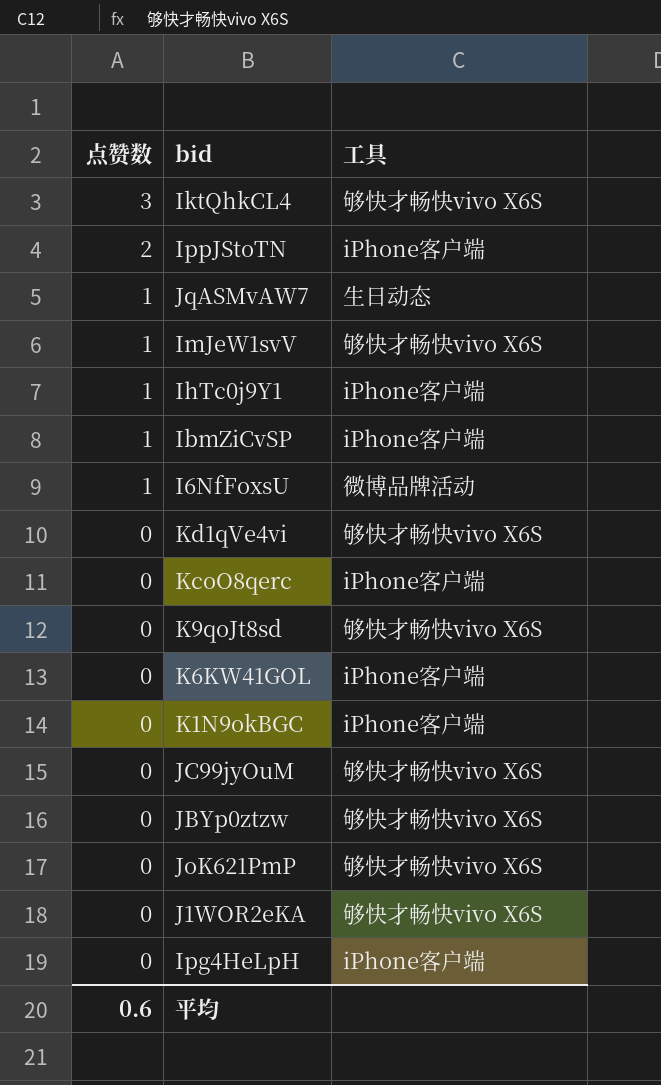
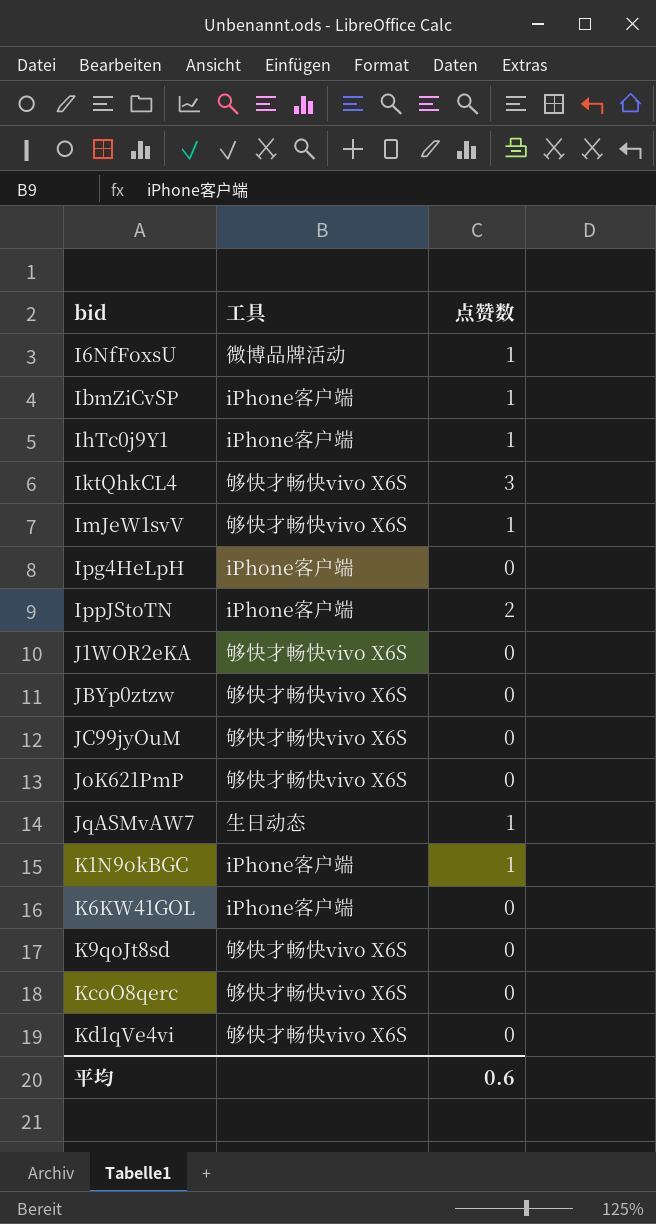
row order: 点赞数 descending -> bid ascending
column 点赞数 | position: 1 -> 3
K1N9okBGC | 点赞数: 0 -> 1
KcoO8qerc | 工具: iPhone客户端 -> 够快才畅快vivo X6S

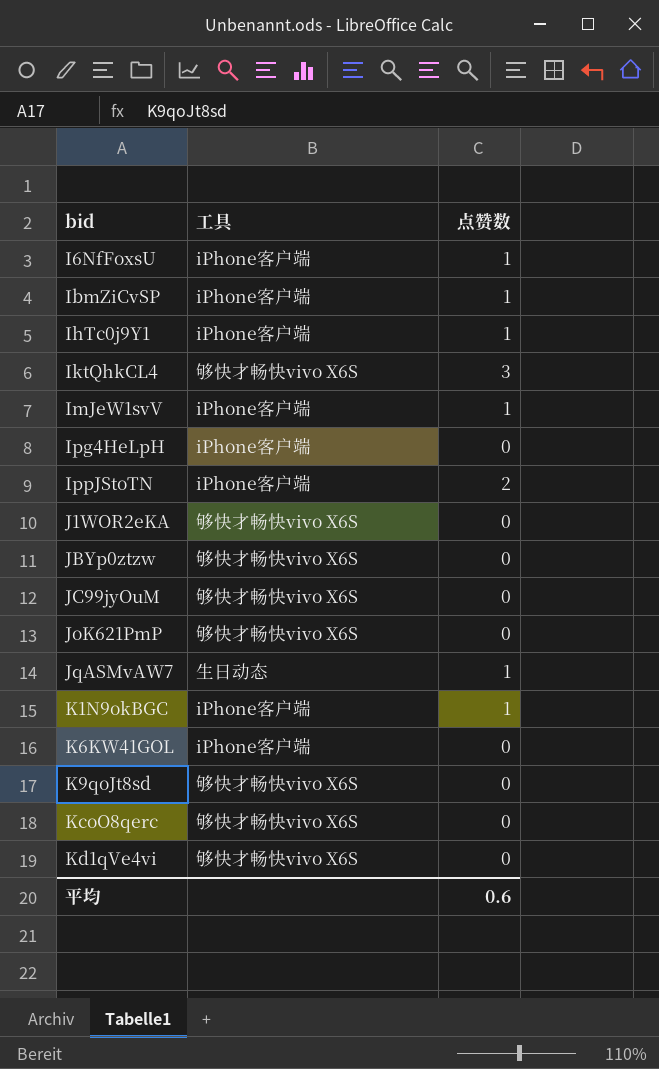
I6NfFoxsU | 工具: 微博品牌活动 -> iPhone客户端
ImJeW1svV | 工具: 够快才畅快vivo X6S -> iPhone客户端

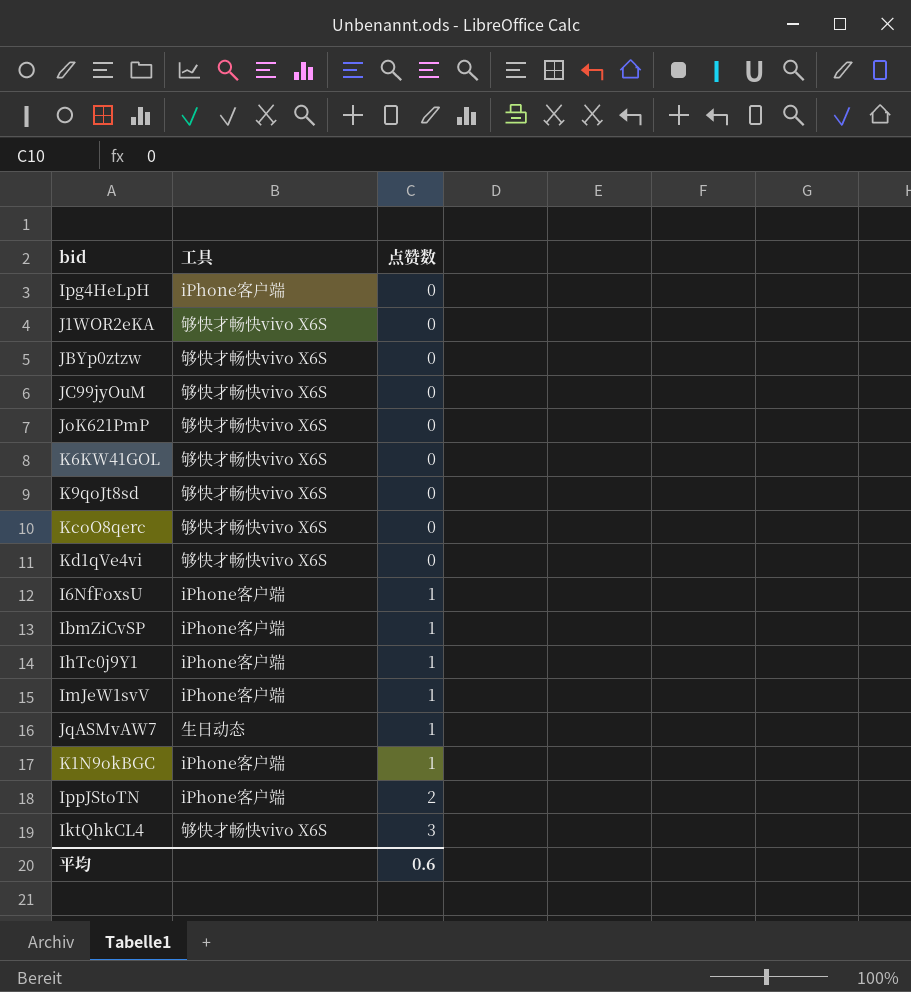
row order: bid ascending -> 点赞数 ascending
K6KW41GOL | 工具: iPhone客户端 -> 够快才畅快vivo X6S

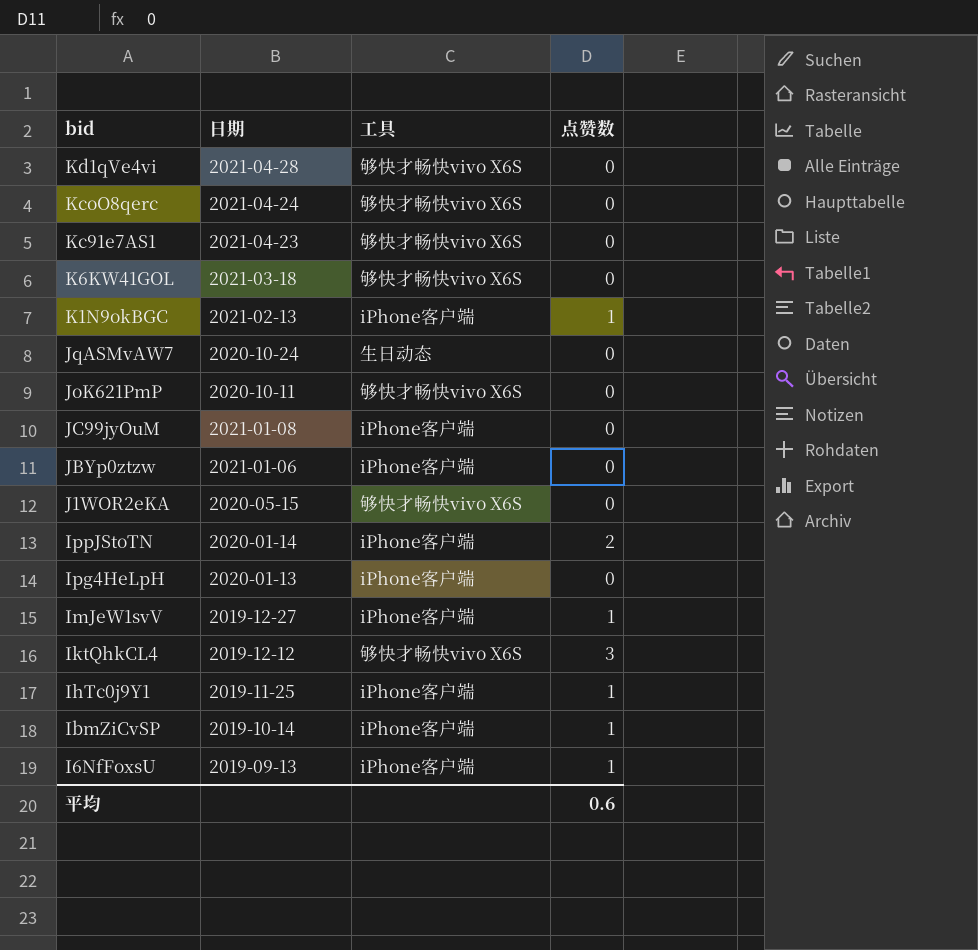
row order: 点赞数 ascending -> bid descending
column 日期 | position: none -> 2
row K9qoJt8sd: 够快才畅快vivo X6S | 0 -> none
row Kc91e7AS1: none -> 2021-04-23 | 够快才畅快vivo X6S | 0
JqASMvAW7 | 点赞数: 1 -> 0
JC99jyOuM | 工具: 够快才畅快vivo X6S -> iPhone客户端
JBYp0ztzw | 工具: 够快才畅快vivo X6S -> iPhone客户端

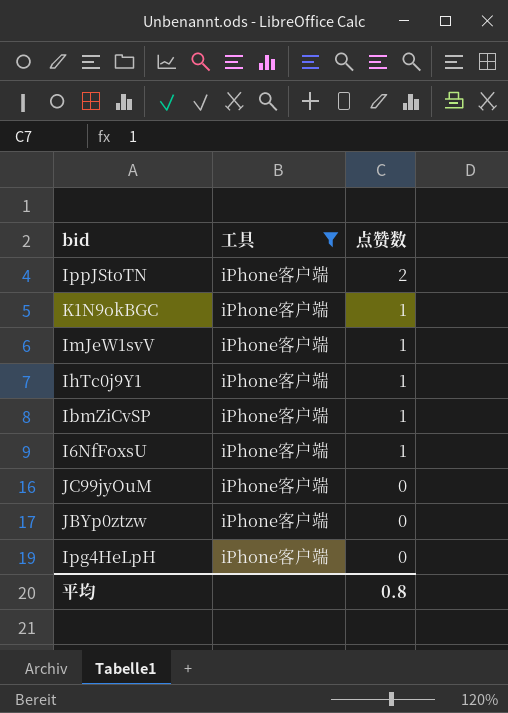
filter: none -> 工具 = iPhone客户端
row order: bid descending -> 点赞数 descending
column 日期 | position: 2 -> none
平均 | 点赞数: 0.6 -> 0.8

